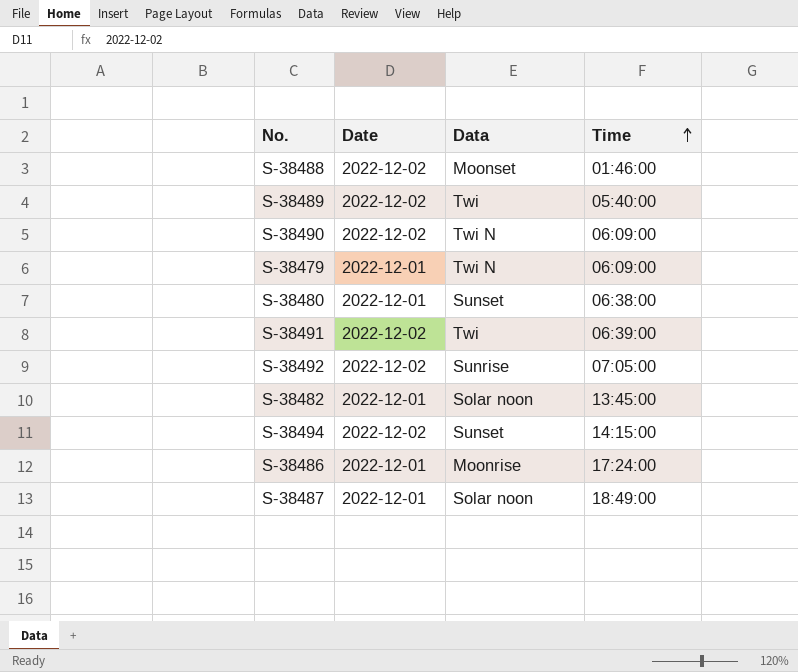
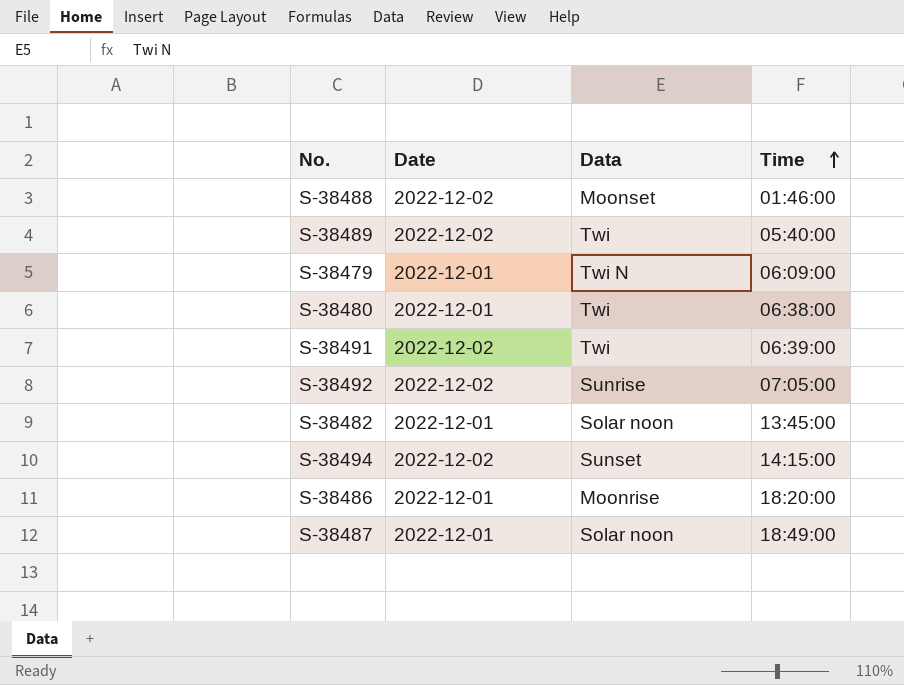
row S-38490: 2022-12-02 | Twi N | 06:09:00 -> none
S-38480 | Data: Sunset -> Twi
S-38486 | Time: 17:24:00 -> 18:20:00

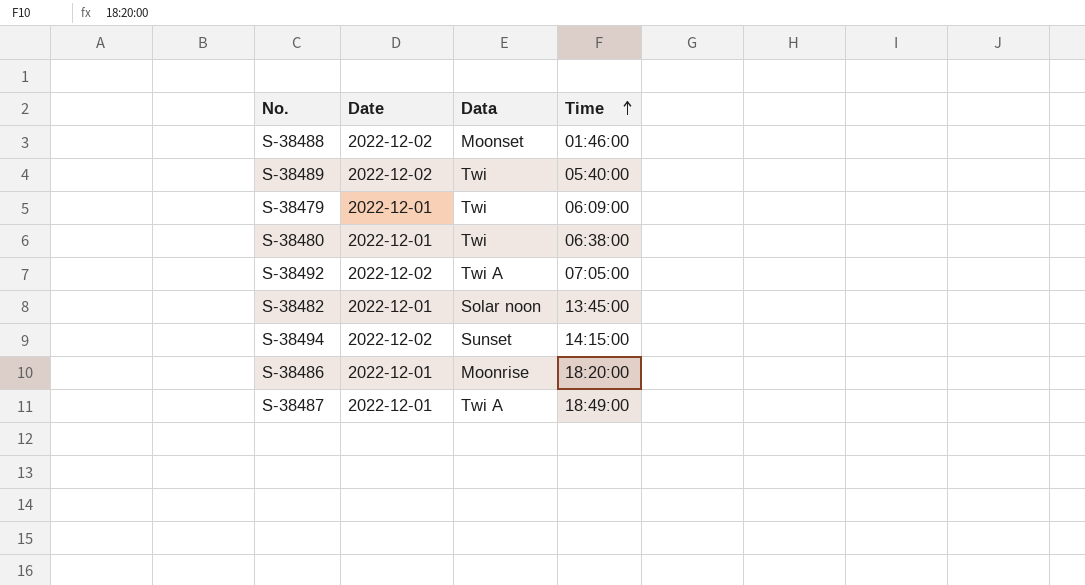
row S-38491: 2022-12-02 | Twi | 06:39:00 -> none
S-38479 | Data: Twi N -> Twi
S-38492 | Data: Sunrise -> Twi A
S-38487 | Data: Solar noon -> Twi A

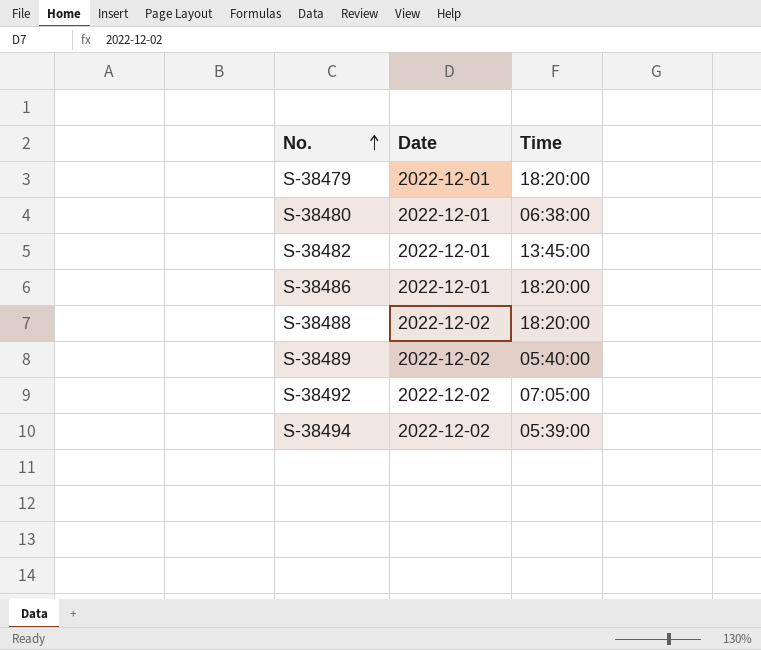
row order: Time ascending -> No. ascending
column Data | position: 3 -> none
row S-38487: 2022-12-01 | Twi A | 18:49:00 -> none
S-38479 | Time: 06:09:00 -> 18:20:00
S-38488 | Time: 01:46:00 -> 18:20:00
S-38494 | Time: 14:15:00 -> 05:39:00

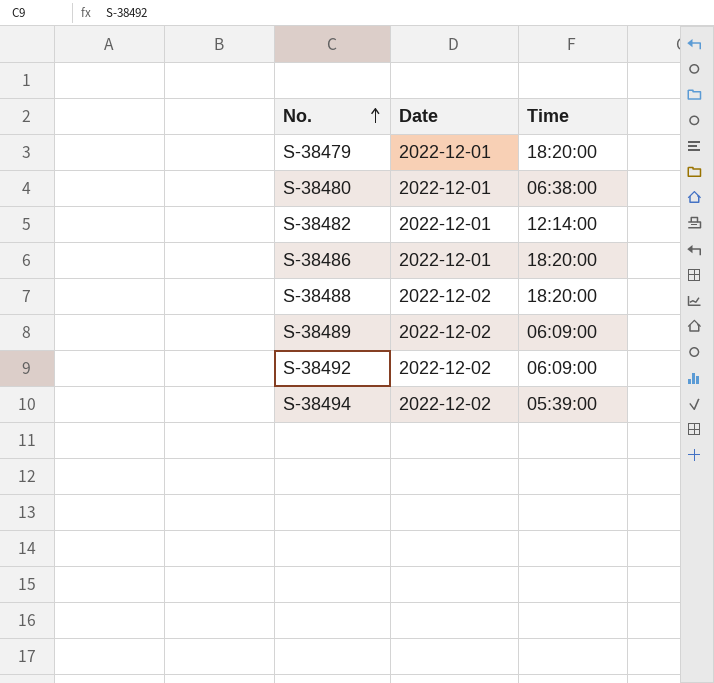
S-38482 | Time: 13:45:00 -> 12:14:00
S-38489 | Time: 05:40:00 -> 06:09:00
S-38492 | Time: 07:05:00 -> 06:09:00

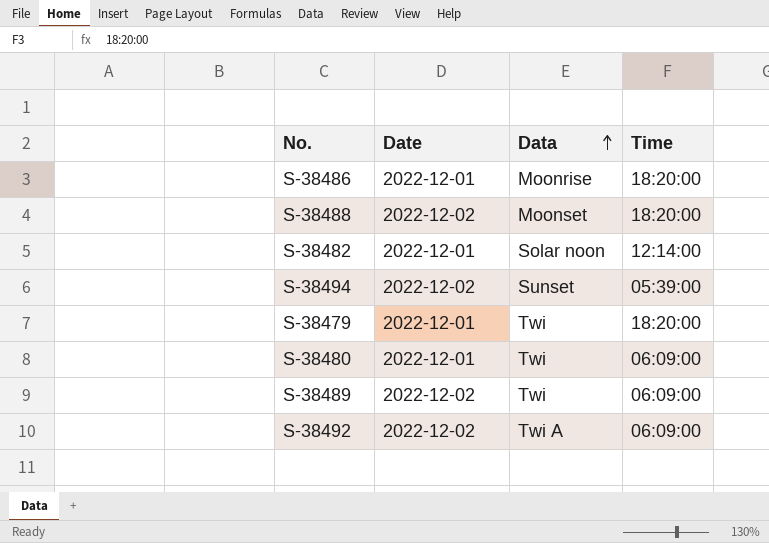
row order: No. ascending -> Data ascending
column Data | position: none -> 3
S-38480 | Time: 06:38:00 -> 06:09:00

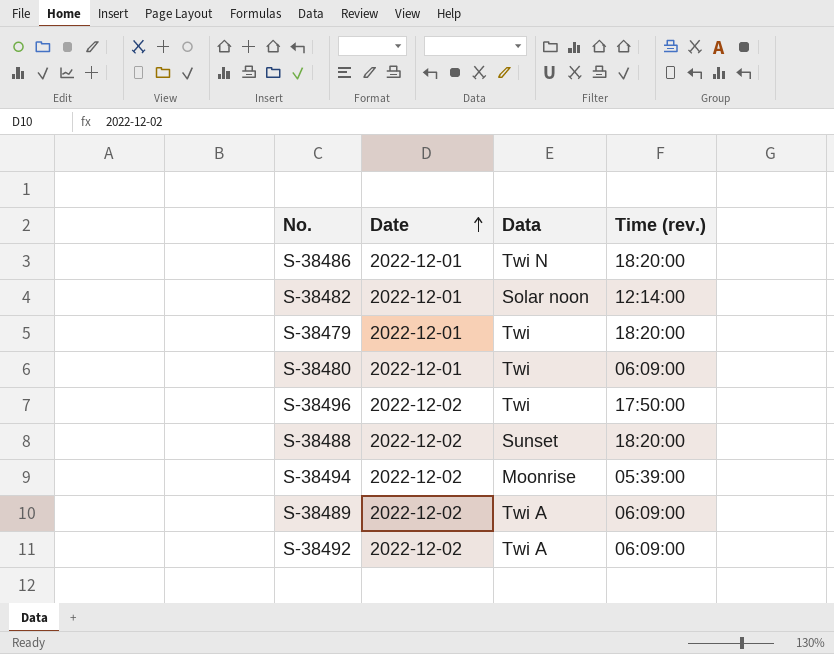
row order: Data ascending -> Date ascending
column name: Time -> Time (rev.)
S-38486 | Data: Moonrise -> Twi N
row S-38496: none -> 2022-12-02 | Twi | 17:50:00
S-38488 | Data: Moonset -> Sunset
S-38494 | Data: Sunset -> Moonrise
S-38489 | Data: Twi -> Twi A

